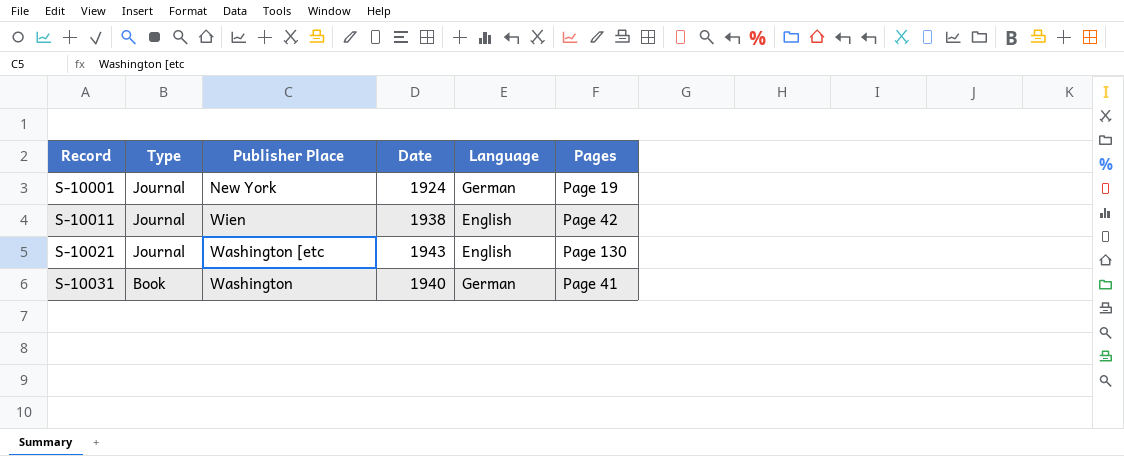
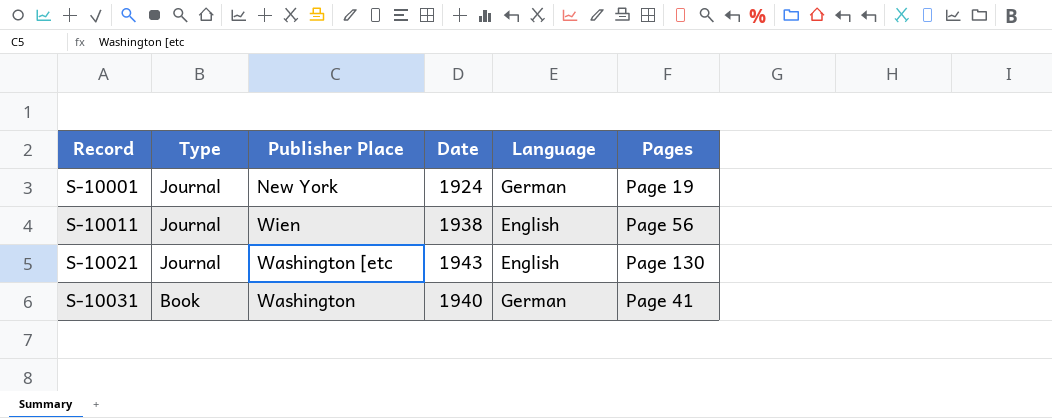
S-10011 | Pages: Page 42 -> Page 56

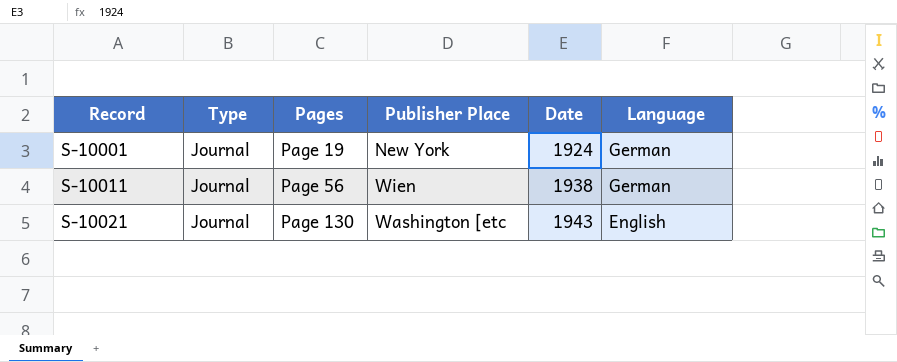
column Pages | position: 6 -> 3
row S-10031: Book | Washington | 1940 | German | Page 41 -> none
S-10011 | Language: English -> German

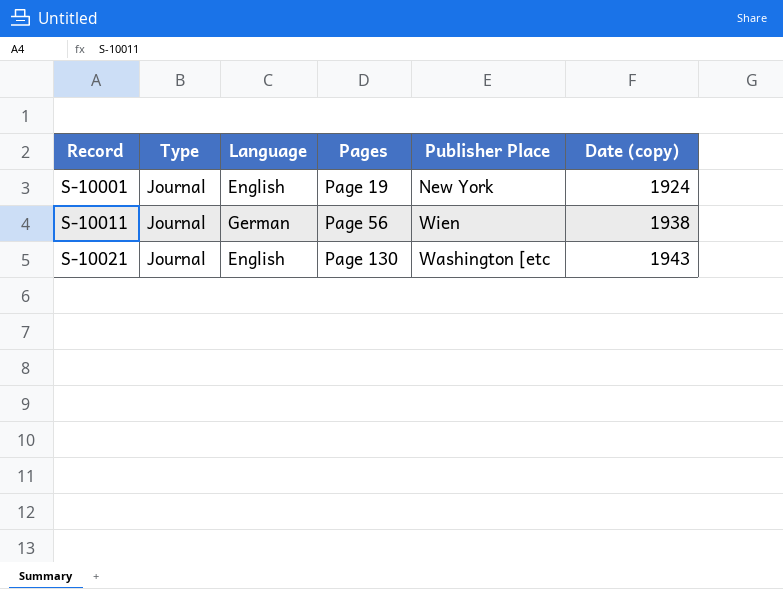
column Language | position: 6 -> 3
column name: Date -> Date (copy)
S-10001 | Language: German -> English

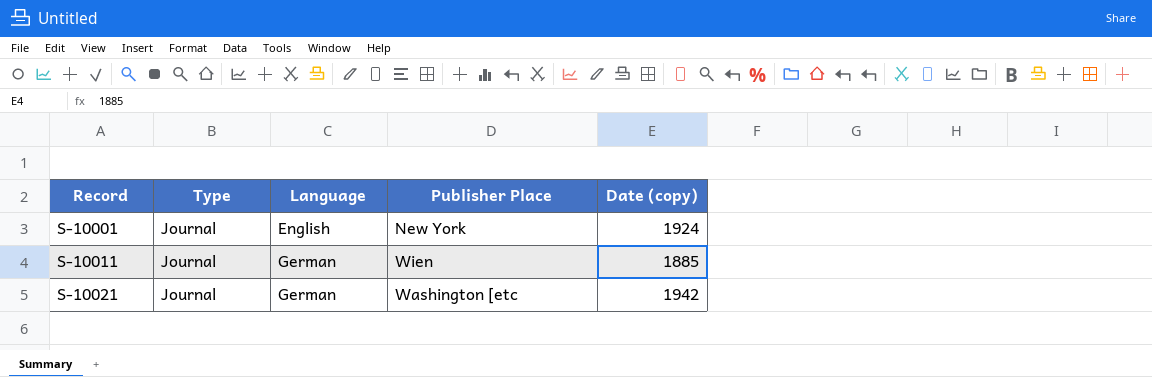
column Pages | position: 4 -> none
S-10011 | Date (copy): 1938 -> 1885
S-10021 | Language: English -> German
S-10021 | Date (copy): 1943 -> 1942

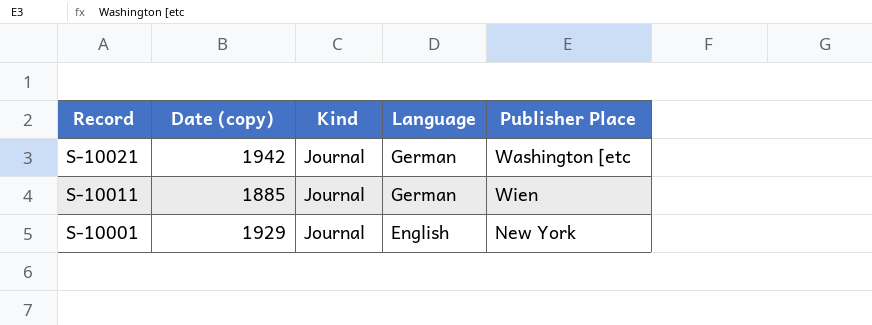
row order: Record ascending -> Record descending
column Date (copy) | position: 5 -> 2
column name: Type -> Kind
S-10001 | Date (copy): 1924 -> 1929

